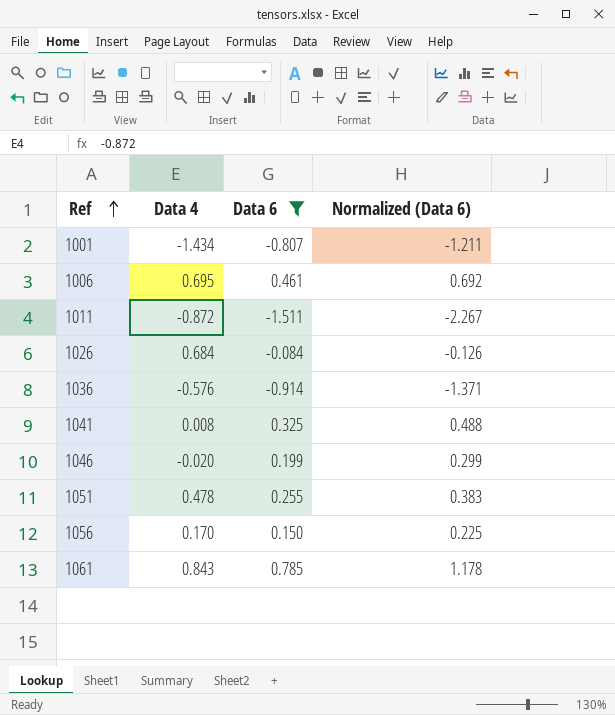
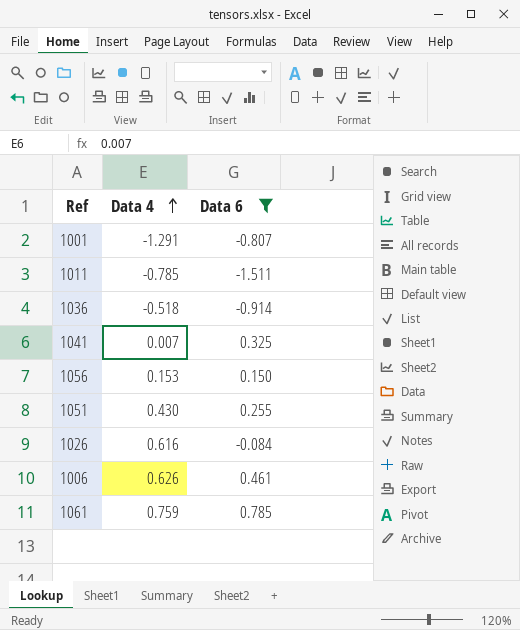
row order: Ref ascending -> Data 4 ascending
column Normalized (Data 6) | formula: [Data 6] * 1.5 -> none
row 1046: -0.020 | 0.199 | 0.299 -> none
1001 | Data 4: -1.434 -> -1.291
1011 | Data 4: -0.872 -> -0.785
1036 | Data 4: -0.576 -> -0.518
1041 | Data 4: 0.008 -> 0.007
1056 | Data 4: 0.170 -> 0.153
1051 | Data 4: 0.478 -> 0.430
1026 | Data 4: 0.684 -> 0.616
1006 | Data 4: 0.695 -> 0.626
1061 | Data 4: 0.843 -> 0.759

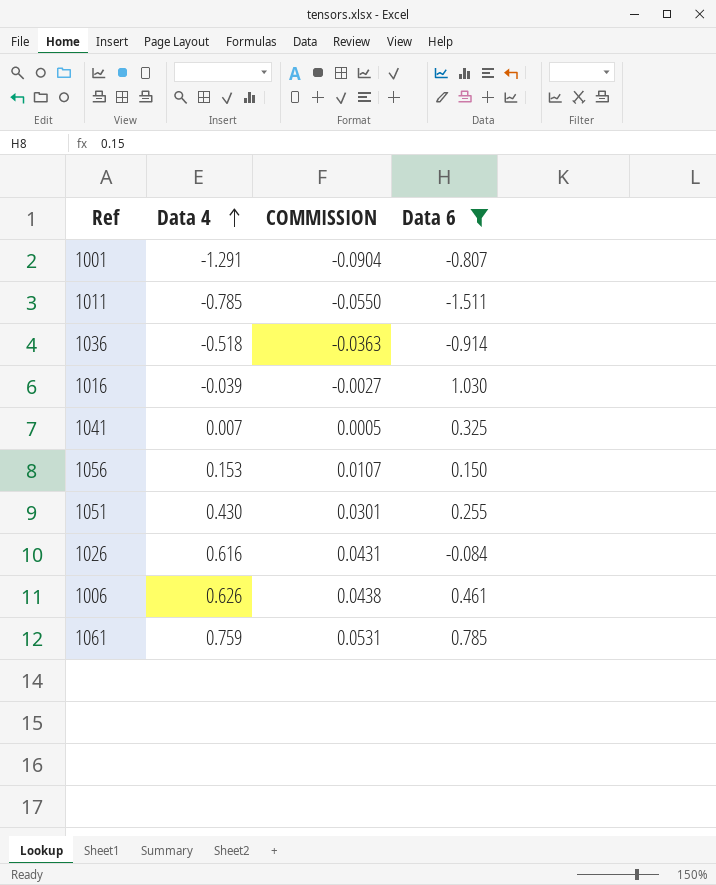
column COMMISSION | formula: none -> [Data 4] * 0.07
row 1016: none -> -0.039 | -0.0027 | 1.030

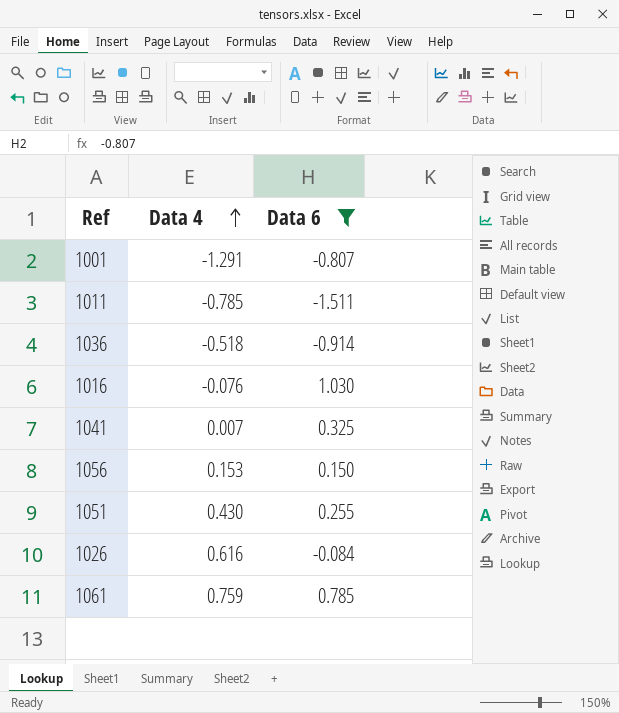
column COMMISSION | formula: [Data 4] * 0.07 -> none
row 1006: 0.626 | 0.0438 | 0.461 -> none
1016 | Data 4: -0.039 -> -0.076

